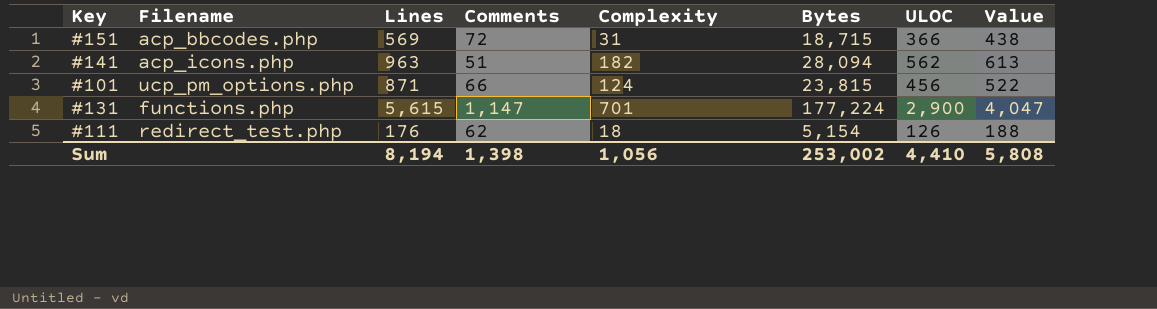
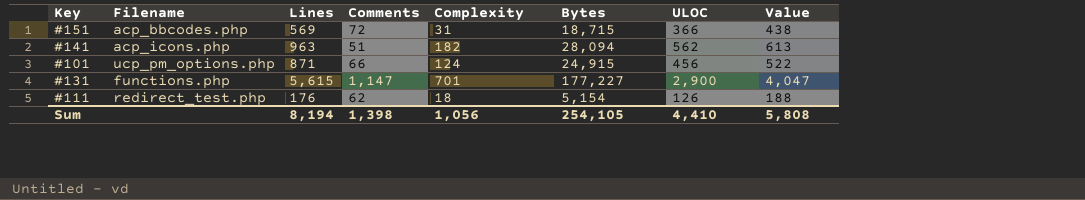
#101 | Bytes: 23,815 -> 24,915
#131 | Bytes: 177,224 -> 177,227
Sum | Bytes: 253,002 -> 254,105

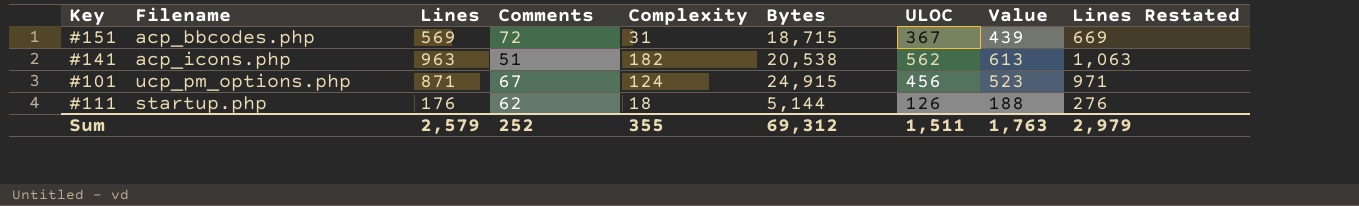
column Lines Restated | formula: none -> [Lines] + 100
row #131: functions.php | 5,615 | 1,147 | 701 | 177,227 | 2,900 | 4,047 -> none
#151 | ULOC: 366 -> 367
#151 | Value: 438 -> 439
#141 | Bytes: 28,094 -> 20,538
#101 | Comments: 66 -> 67
#101 | Value: 522 -> 523
#111 | Filename: redirect_test.php -> startup.php
#111 | Bytes: 5,154 -> 5,144
Sum | Lines: 8,194 -> 2,579
Sum | Comments: 1,398 -> 252
Sum | Complexity: 1,056 -> 355
Sum | Bytes: 254,105 -> 69,312
Sum | ULOC: 4,410 -> 1,511
Sum | Value: 5,808 -> 1,763

